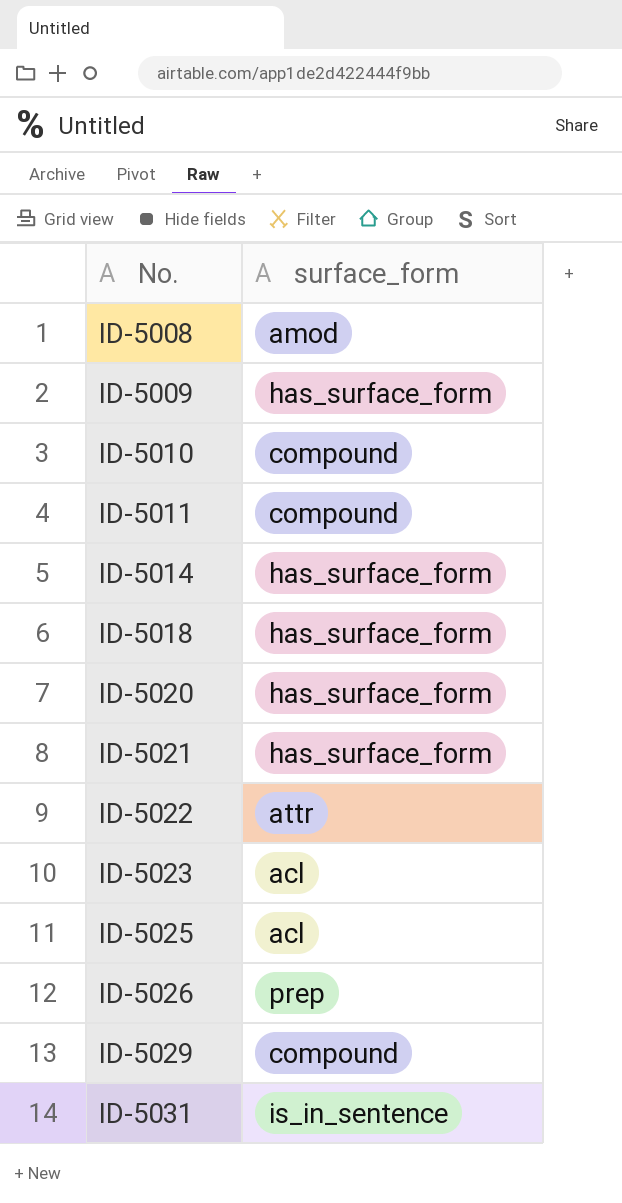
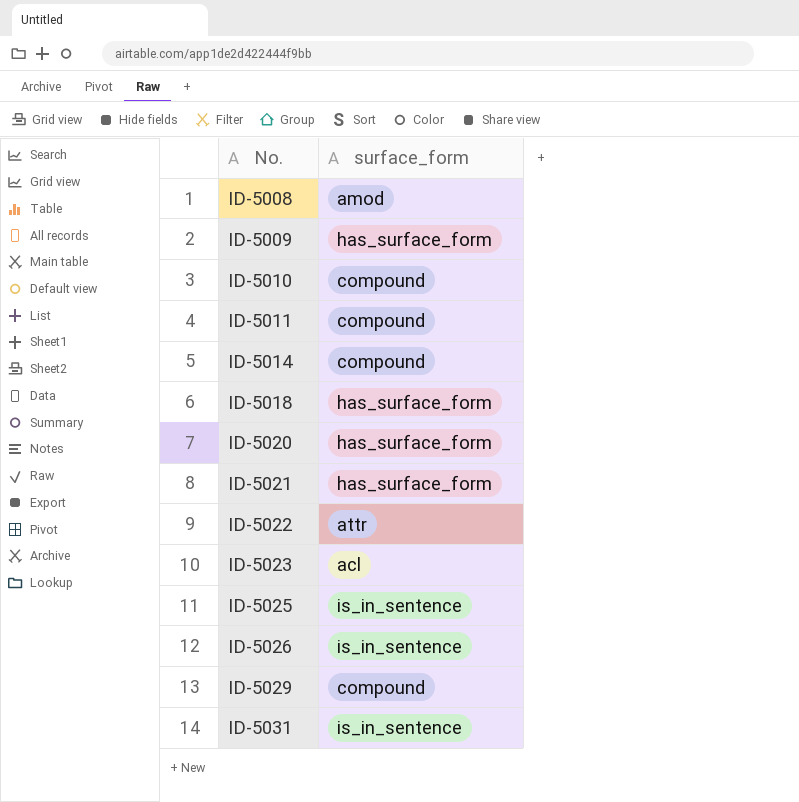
ID-5014 | surface_form: has_surface_form -> compound
ID-5025 | surface_form: acl -> is_in_sentence
ID-5026 | surface_form: prep -> is_in_sentence

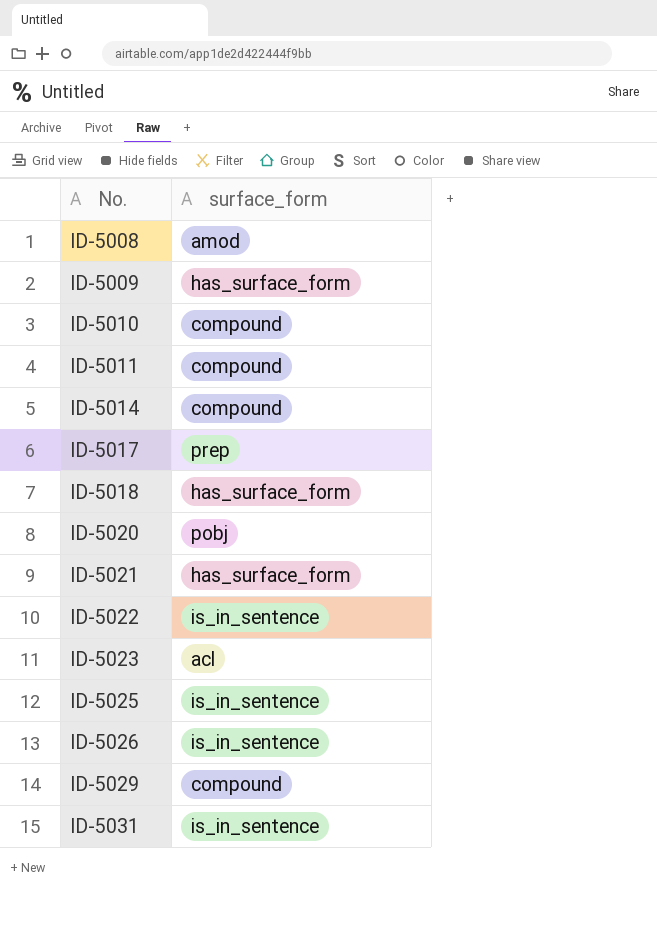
row ID-5017: none -> prep
ID-5020 | surface_form: has_surface_form -> pobj
ID-5022 | surface_form: attr -> is_in_sentence

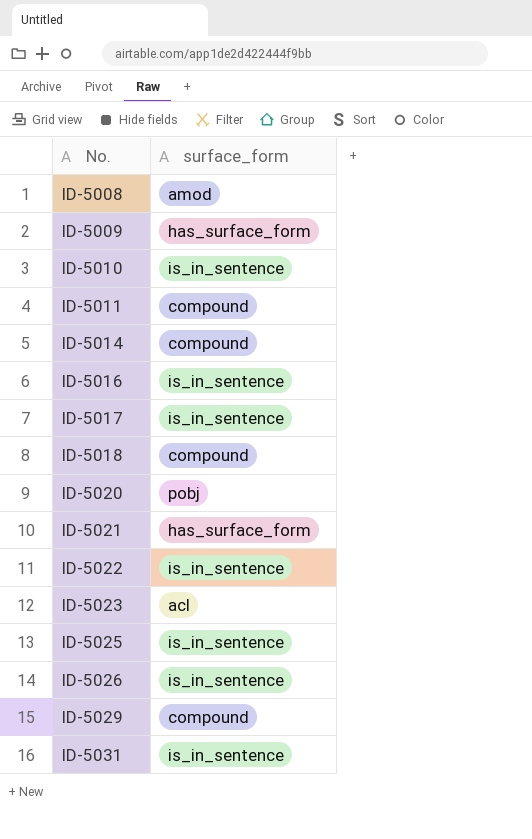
ID-5010 | surface_form: compound -> is_in_sentence
row ID-5016: none -> is_in_sentence
ID-5017 | surface_form: prep -> is_in_sentence
ID-5018 | surface_form: has_surface_form -> compound

